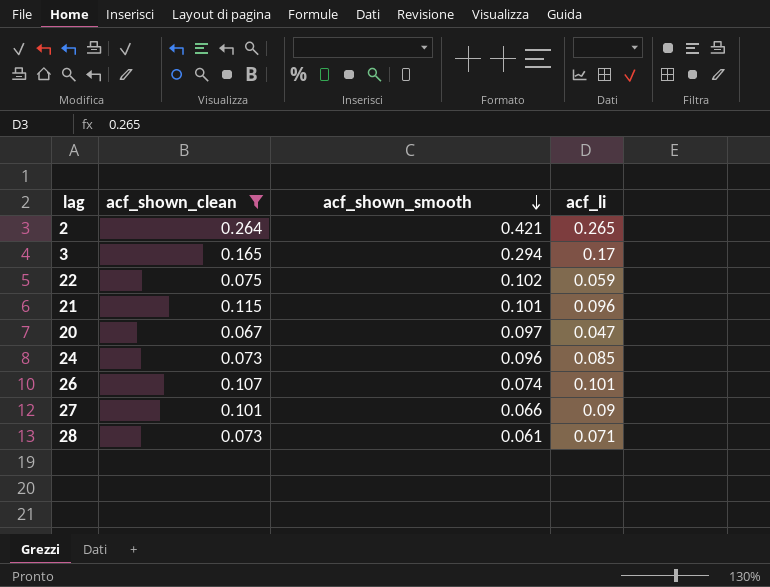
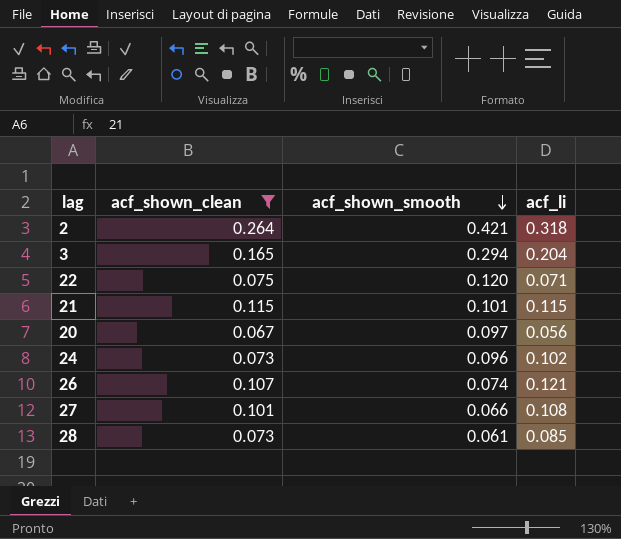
2 | acf_li: 0.265 -> 0.318
3 | acf_li: 0.17 -> 0.204
22 | acf_shown_smooth: 0.102 -> 0.120
22 | acf_li: 0.059 -> 0.071
21 | acf_li: 0.096 -> 0.115
20 | acf_li: 0.047 -> 0.056
24 | acf_li: 0.085 -> 0.102
26 | acf_li: 0.101 -> 0.121
27 | acf_li: 0.09 -> 0.108
28 | acf_li: 0.071 -> 0.085

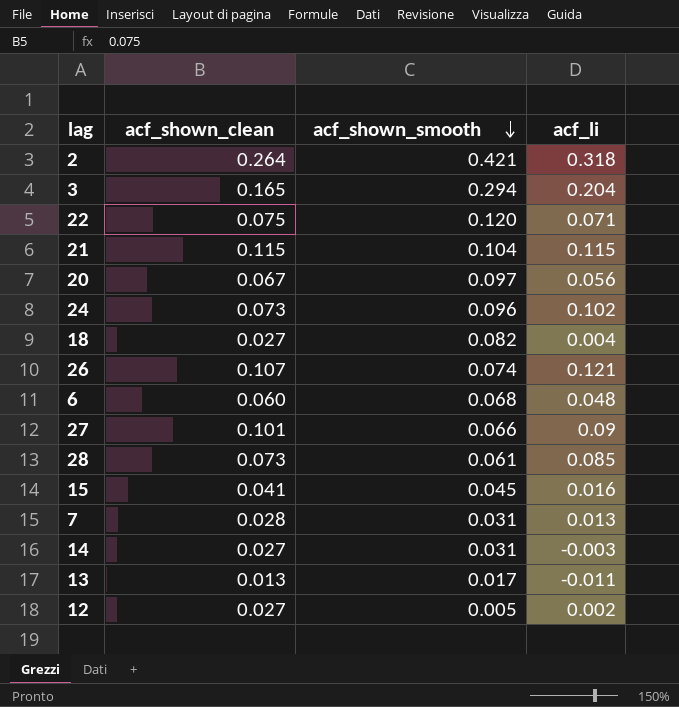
filter: acf_shown_clean >= 0.067 -> none
21 | acf_shown_smooth: 0.101 -> 0.104
27 | acf_li: 0.108 -> 0.09

